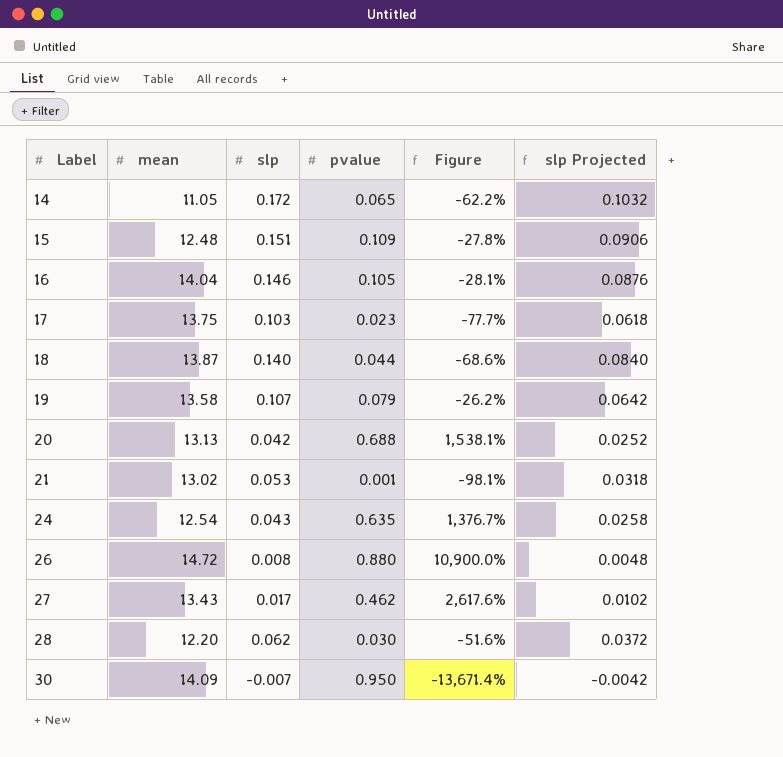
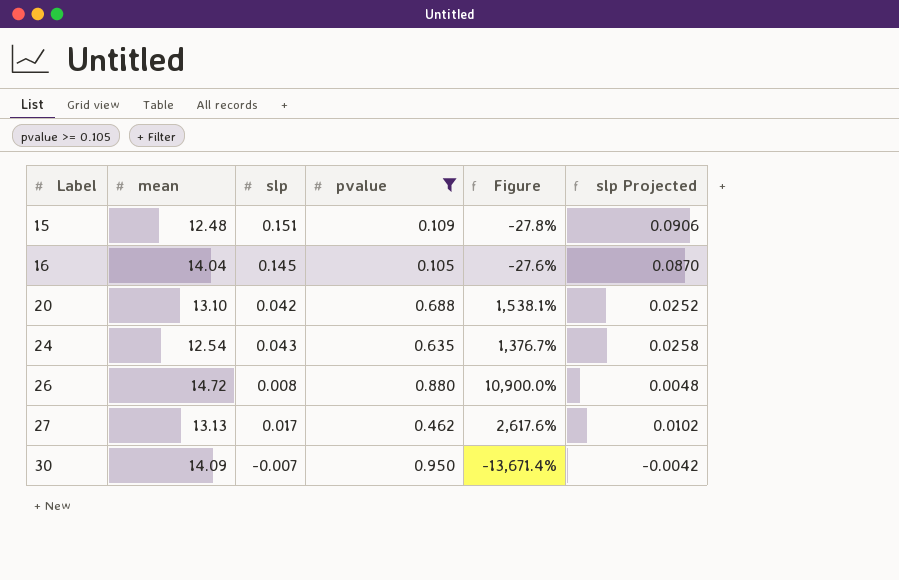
filter: none -> pvalue >= 0.105
16 | slp: 0.146 -> 0.145
16 | Figure: -28.1% -> -27.6%
16 | slp Projected: 0.0876 -> 0.0870
20 | mean: 13.13 -> 13.10
27 | mean: 13.43 -> 13.13

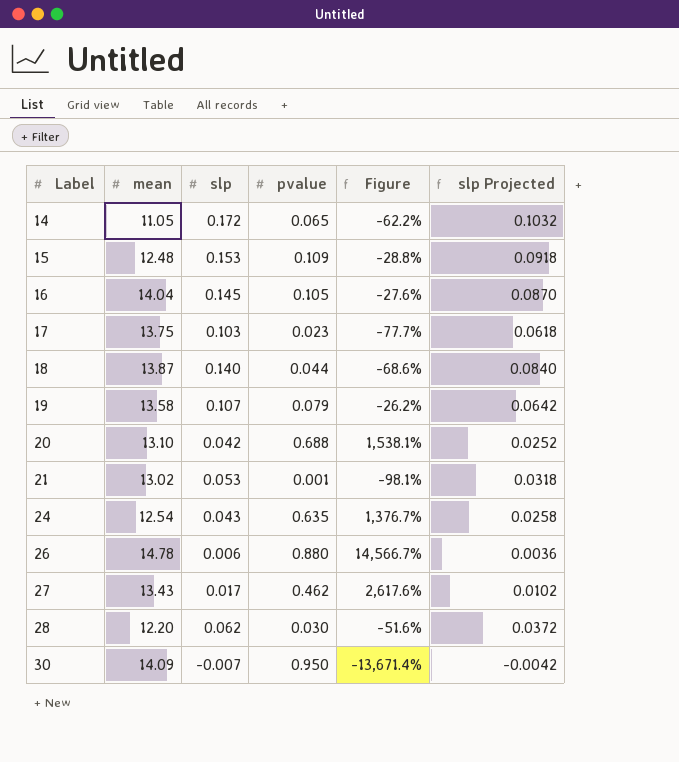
filter: pvalue >= 0.105 -> none
15 | slp: 0.151 -> 0.153
15 | Figure: -27.8% -> -28.8%
15 | slp Projected: 0.0906 -> 0.0918
26 | mean: 14.72 -> 14.78
26 | slp: 0.008 -> 0.006
26 | Figure: 10,900.0% -> 14,566.7%
26 | slp Projected: 0.0048 -> 0.0036
27 | mean: 13.13 -> 13.43

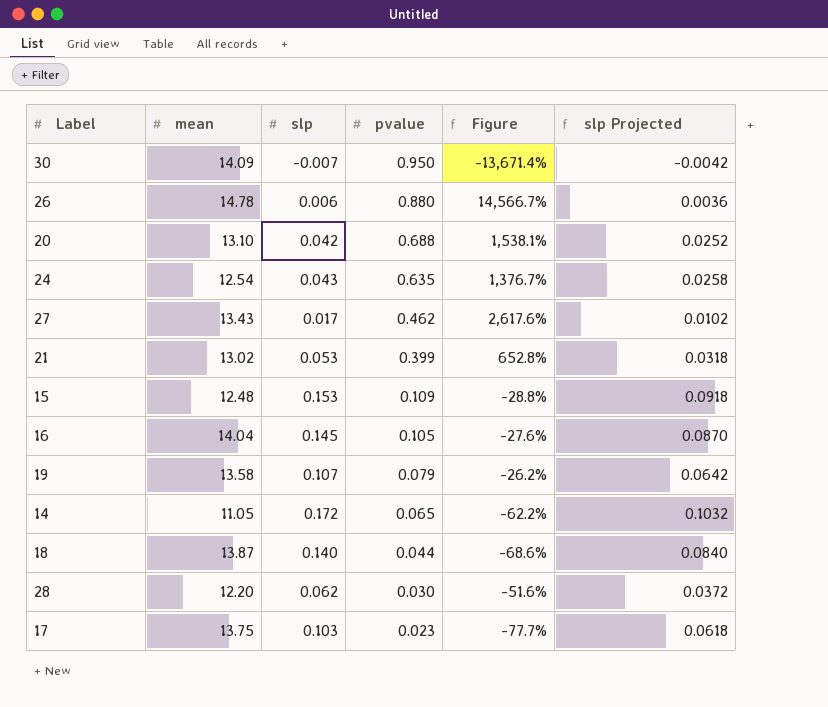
row order: Label ascending -> pvalue descending
21 | pvalue: 0.001 -> 0.399
21 | Figure: -98.1% -> 652.8%

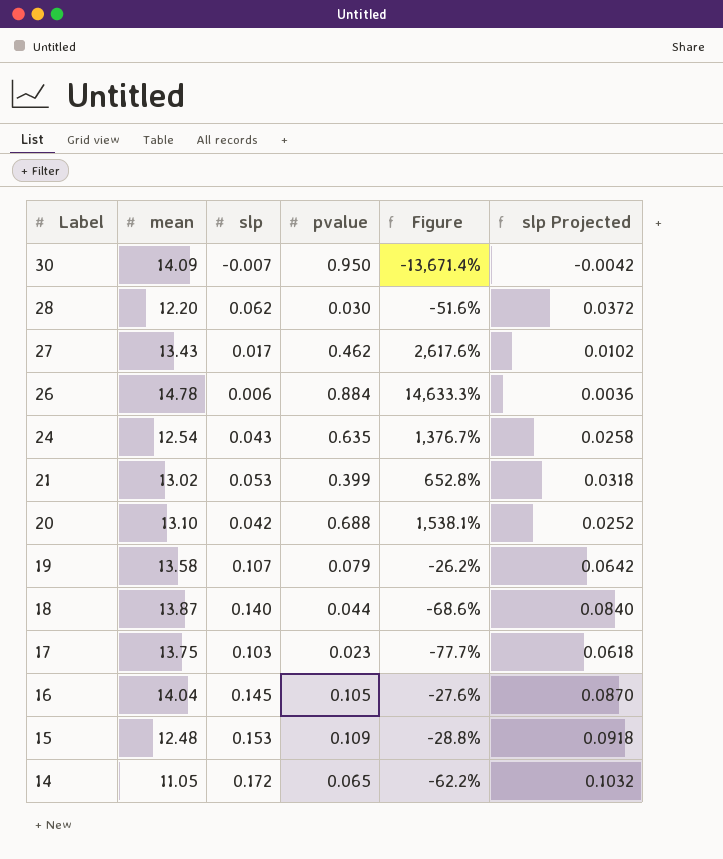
row order: pvalue descending -> Label descending
26 | pvalue: 0.880 -> 0.884
26 | Figure: 14,566.7% -> 14,633.3%

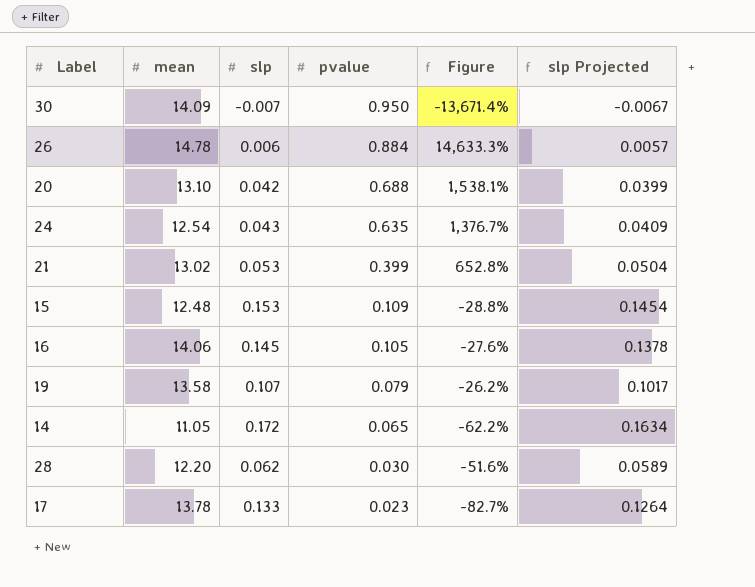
row order: Label descending -> pvalue descending
column slp Projected | formula: [slp] * 0.6 -> [slp] * 0.95
row 27: 13.43 | 0.017 | 0.462 | 2,617.6% | 0.0102 -> none
row 18: 13.87 | 0.140 | 0.044 | -68.6% | 0.0840 -> none
16 | mean: 14.04 -> 14.06
17 | mean: 13.75 -> 13.78
17 | slp: 0.103 -> 0.133
17 | Figure: -77.7% -> -82.7%

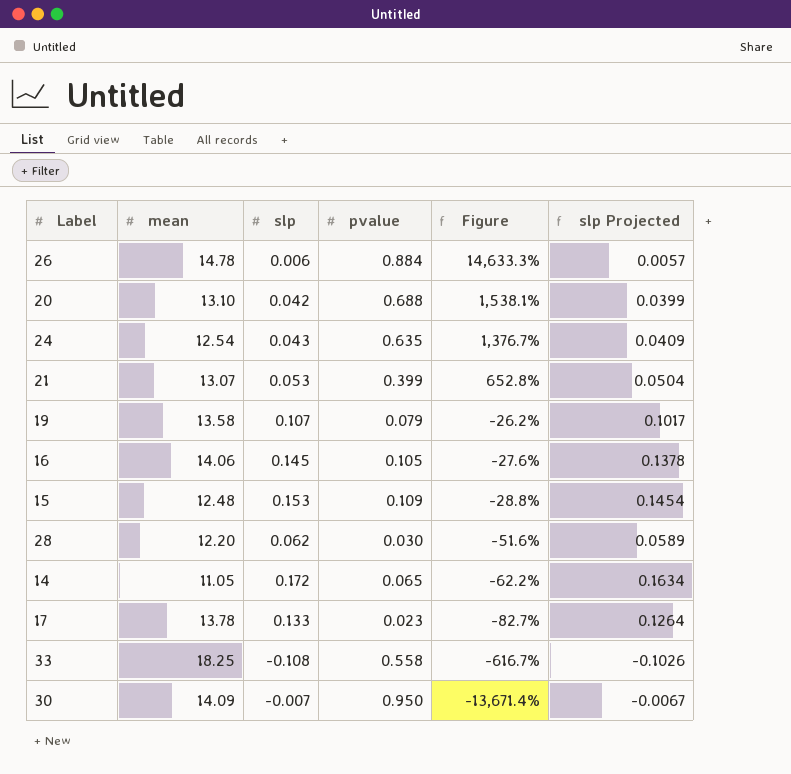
row order: pvalue descending -> Figure descending
21 | mean: 13.02 -> 13.07
row 33: none -> 18.25 | -0.108 | 0.558 | -616.7% | -0.1026

